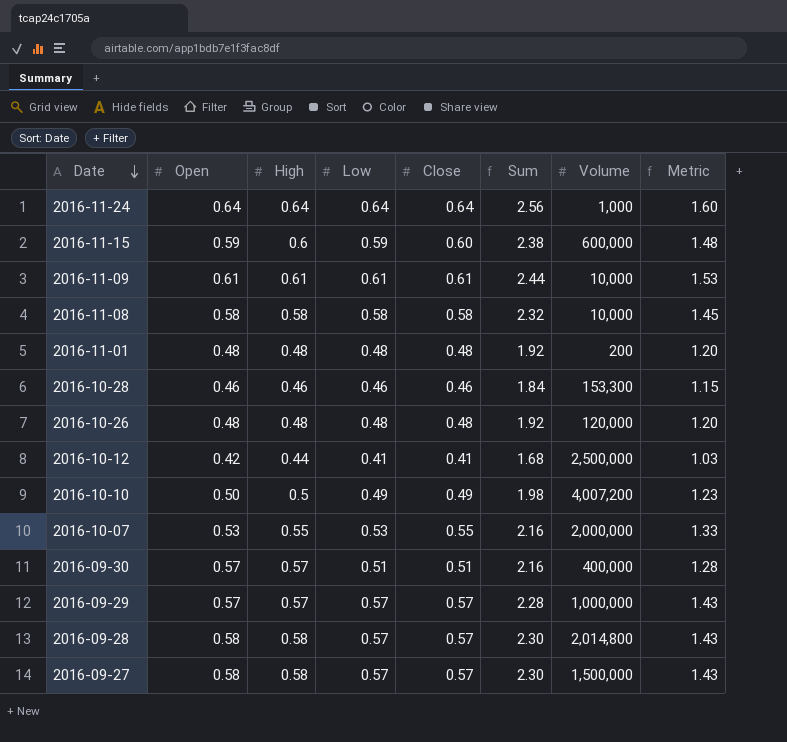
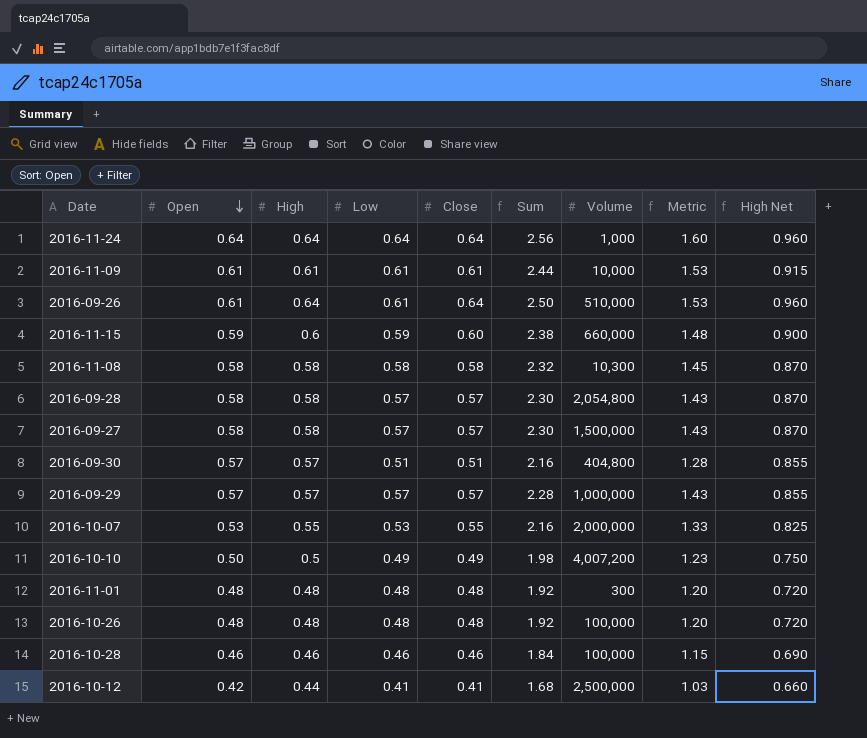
row order: Date descending -> Open descending
column High Net | formula: none -> [High] * 1.5
row 2016-09-26: none -> 0.61 | 0.64 | 0.61 | 0.64 | 2.50 | 510,000 | 1.53 | 0.960
2016-11-15 | Volume: 600,000 -> 660,000
2016-11-08 | Volume: 10,000 -> 10,300
2016-09-28 | Volume: 2,014,800 -> 2,054,800
2016-09-30 | Volume: 400,000 -> 404,800
2016-11-01 | Volume: 200 -> 300
2016-10-26 | Volume: 120,000 -> 100,000
2016-10-28 | Volume: 153,300 -> 100,000

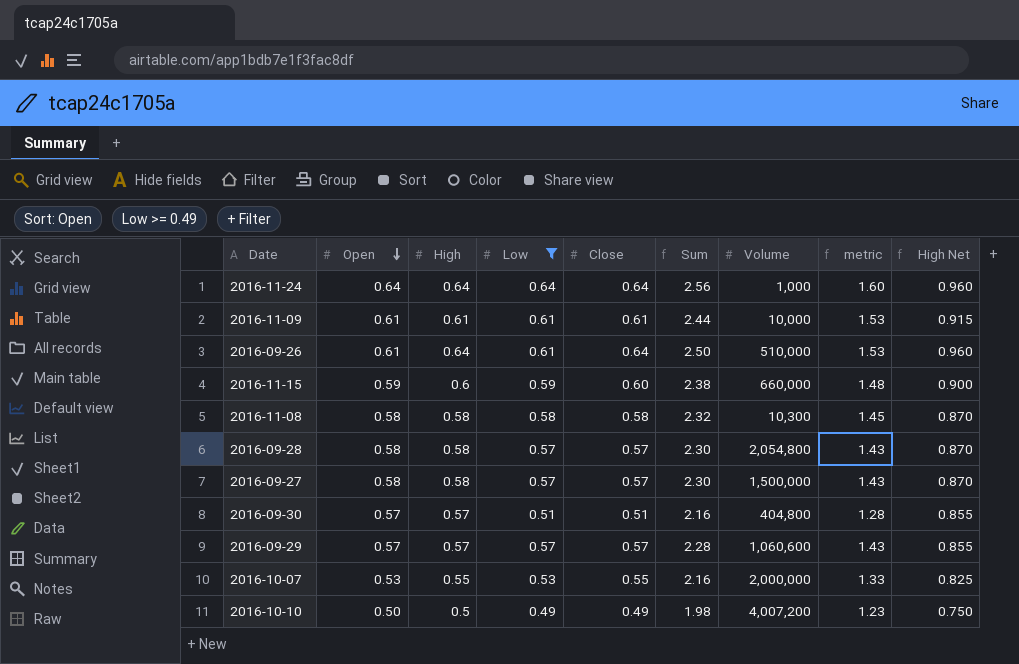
filter: none -> Low >= 0.49
column name: Metric -> metric
2016-09-29 | Volume: 1,000,000 -> 1,060,600

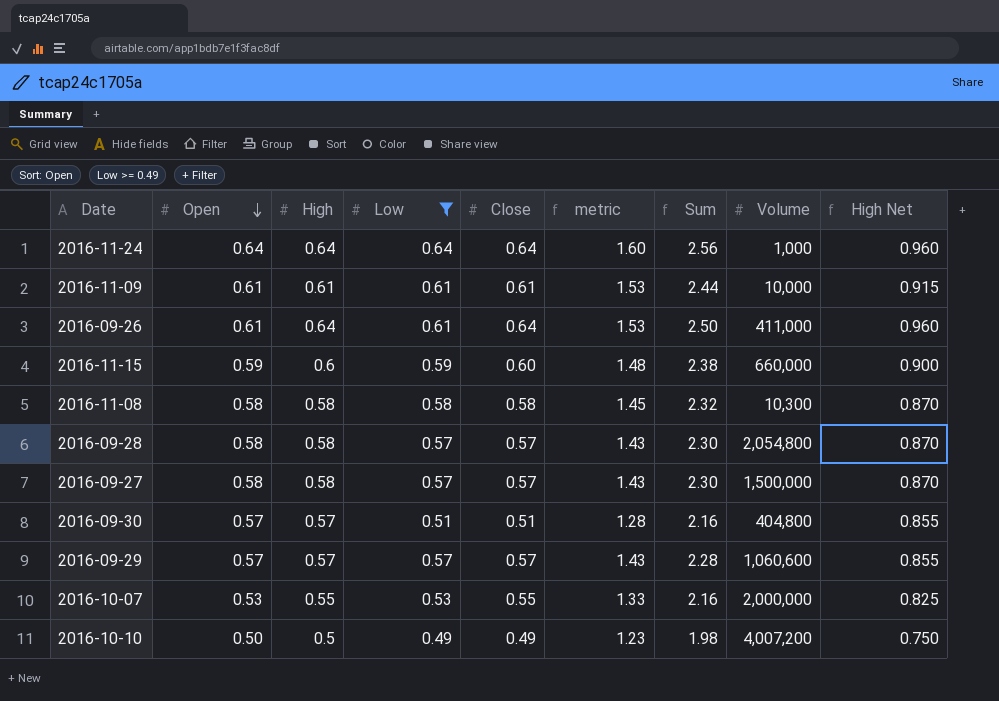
column metric | position: 8 -> 6
2016-09-26 | Volume: 510,000 -> 411,000

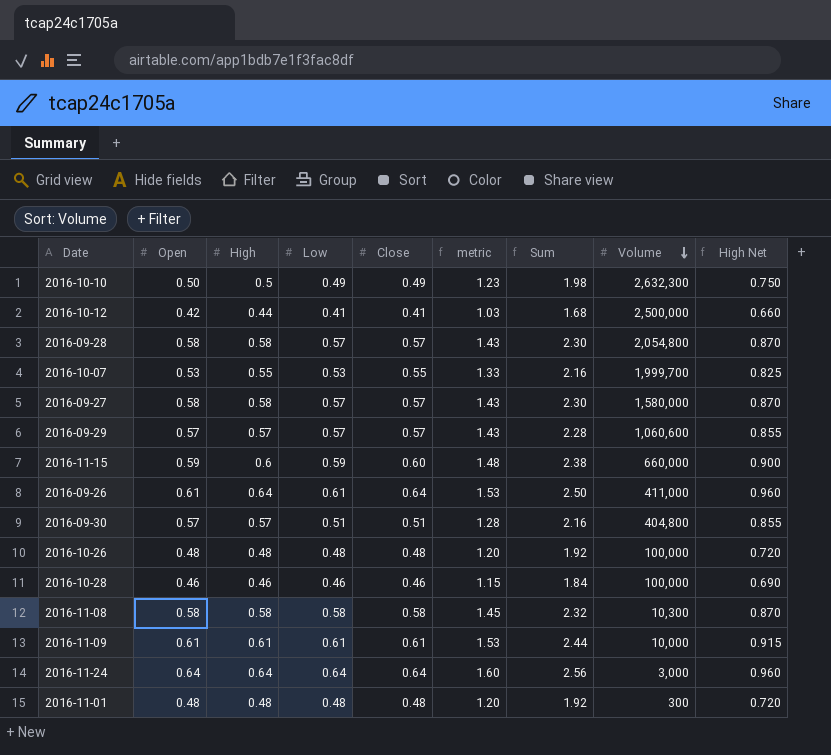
filter: Low >= 0.49 -> none
row order: Open descending -> Volume descending
2016-10-10 | Volume: 4,007,200 -> 2,632,300
2016-10-07 | Volume: 2,000,000 -> 1,999,700
2016-09-27 | Volume: 1,500,000 -> 1,580,000
2016-11-24 | Volume: 1,000 -> 3,000

